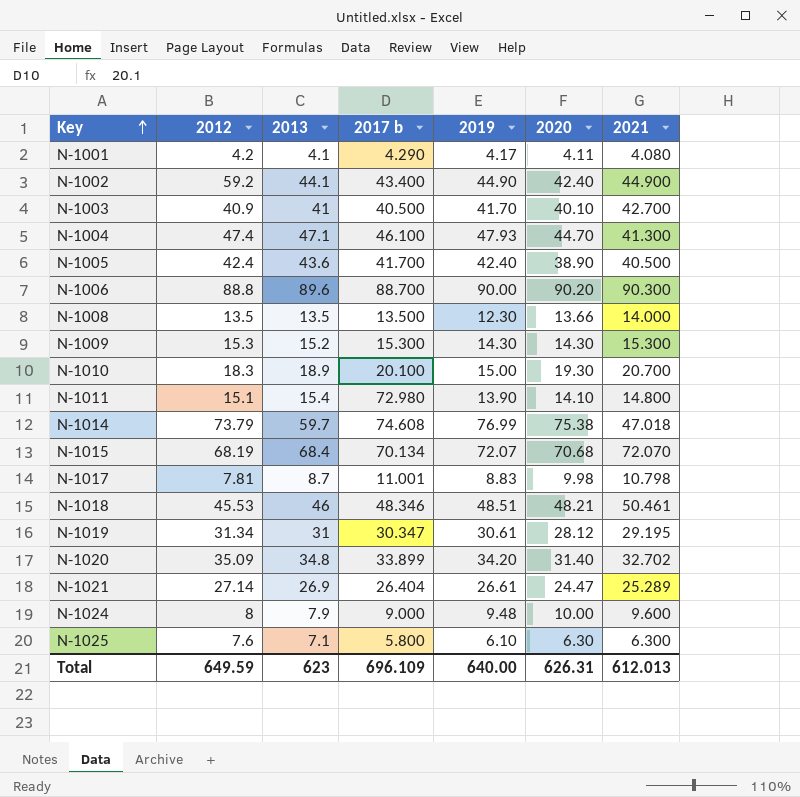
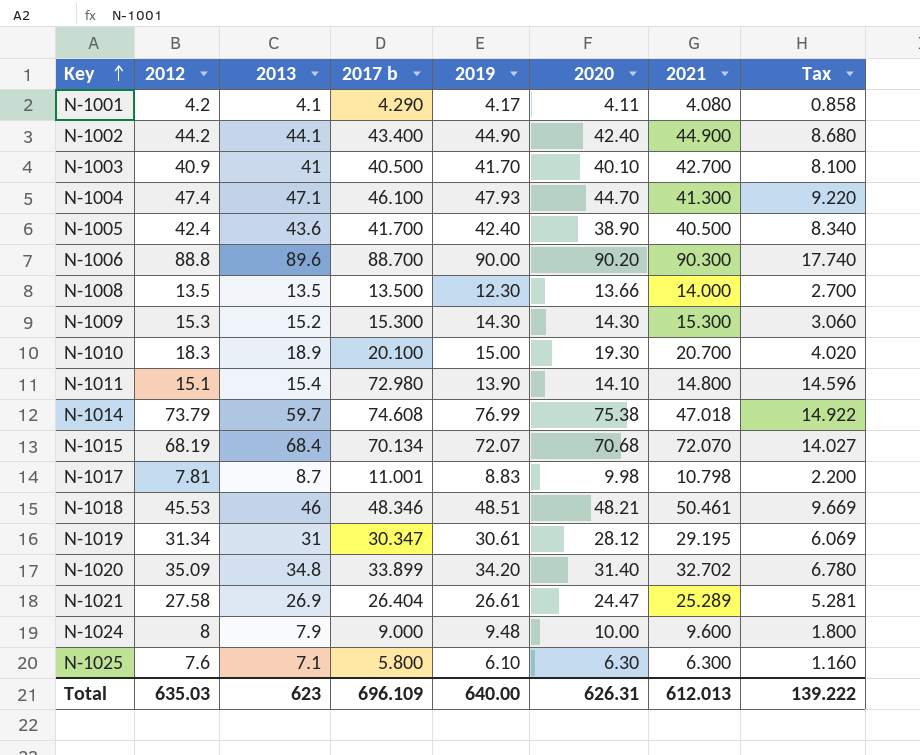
column Tax | formula: none -> [2017 b] * 0.2
N-1002 | 2012: 59.2 -> 44.2
N-1021 | 2012: 27.14 -> 27.58
Total | 2012: 649.59 -> 635.03

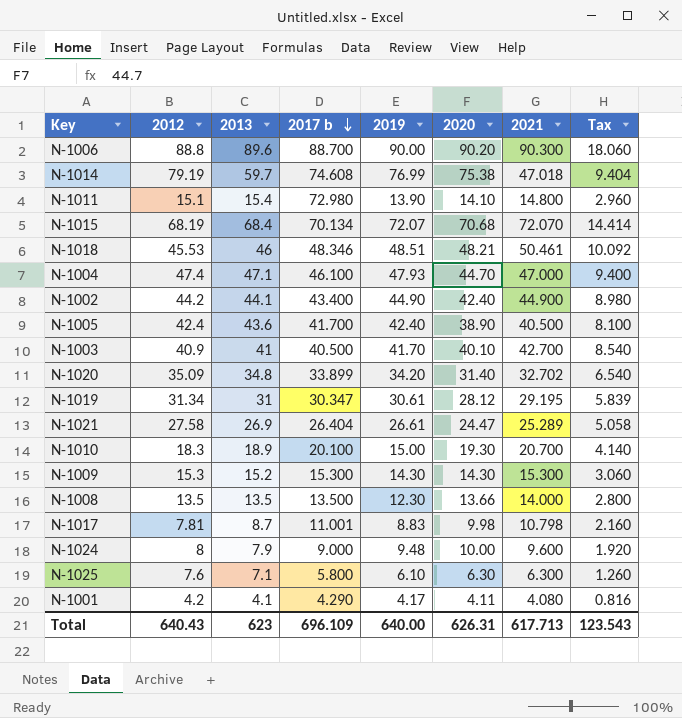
row order: Key ascending -> 2017 b descending
column Tax | formula: [2017 b] * 0.2 -> [2021] * 0.2
N-1014 | 2012: 73.79 -> 79.19
N-1004 | 2021: 41.300 -> 47.000
Total | 2012: 635.03 -> 640.43
Total | 2021: 612.013 -> 617.713
Total | Tax: 139.222 -> 123.543

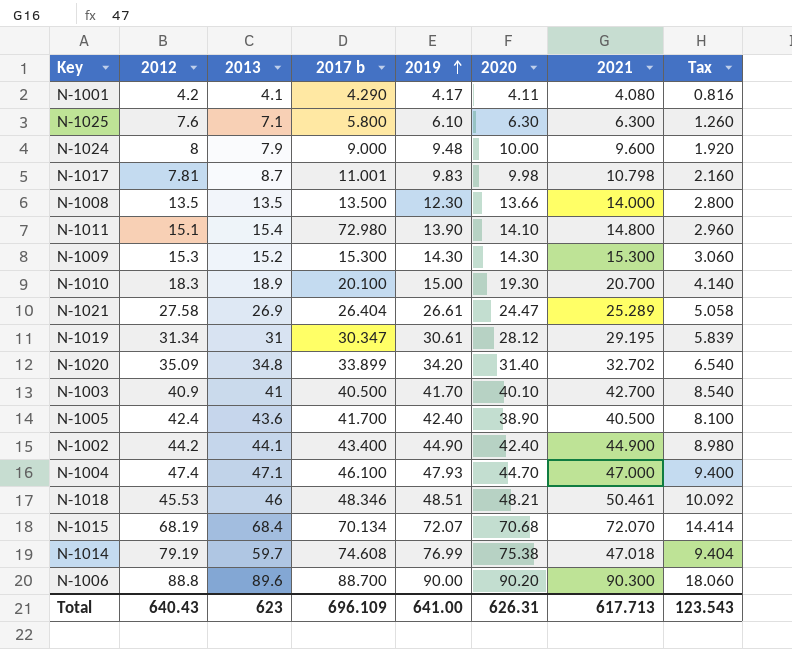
row order: 2017 b descending -> 2019 ascending
N-1017 | 2019: 8.83 -> 9.83
Total | 2019: 640.00 -> 641.00

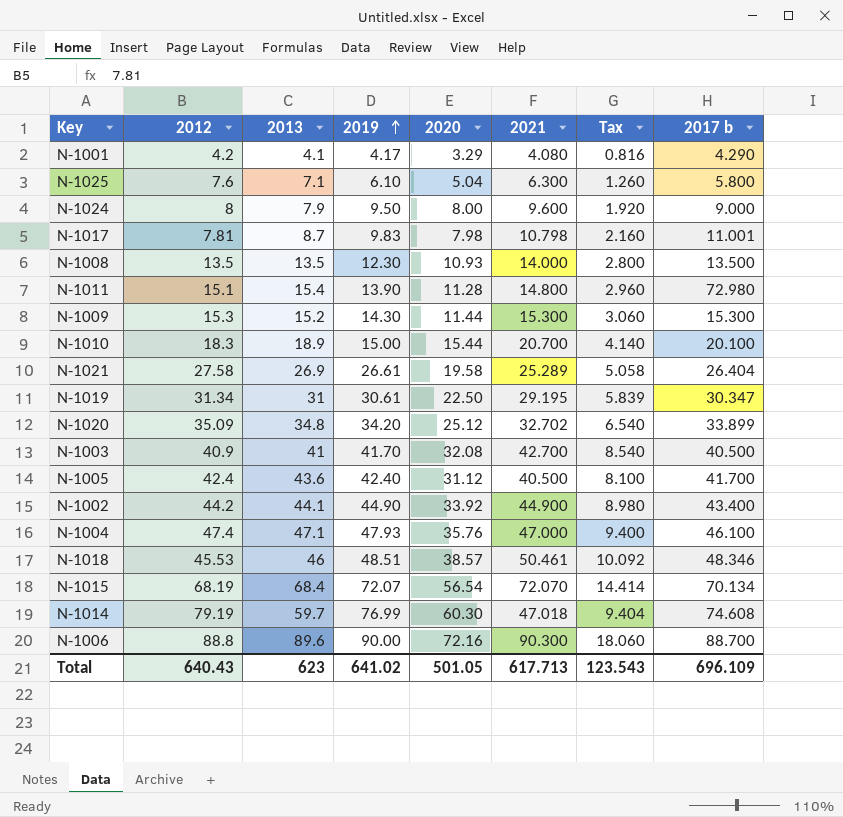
column 2017 b | position: 4 -> 8
N-1001 | 2020: 4.11 -> 3.29
N-1025 | 2020: 6.30 -> 5.04
N-1024 | 2019: 9.48 -> 9.50
N-1024 | 2020: 10.00 -> 8.00
N-1017 | 2020: 9.98 -> 7.98
N-1008 | 2020: 13.66 -> 10.93
N-1011 | 2020: 14.10 -> 11.28
N-1009 | 2020: 14.30 -> 11.44
N-1010 | 2020: 19.30 -> 15.44
N-1021 | 2020: 24.47 -> 19.58
N-1019 | 2020: 28.12 -> 22.50
N-1020 | 2020: 31.40 -> 25.12
N-1003 | 2020: 40.10 -> 32.08
N-1005 | 2020: 38.90 -> 31.12
N-1002 | 2020: 42.40 -> 33.92
N-1004 | 2020: 44.70 -> 35.76
N-1018 | 2020: 48.21 -> 38.57
N-1015 | 2020: 70.68 -> 56.54
N-1014 | 2020: 75.38 -> 60.30
N-1006 | 2020: 90.20 -> 72.16
Total | 2019: 641.00 -> 641.02
Total | 2020: 626.31 -> 501.05

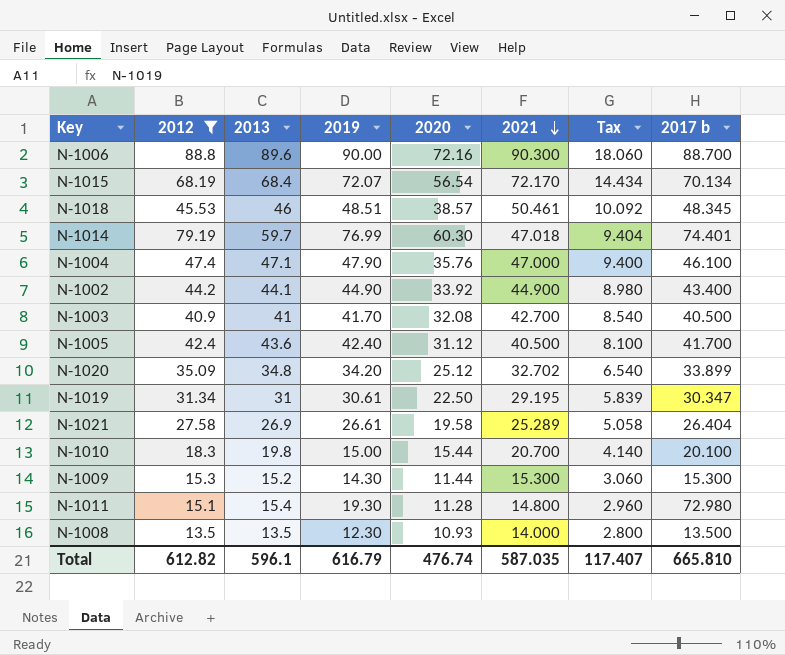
filter: none -> 2012 >= 13.5
row order: 2019 ascending -> 2021 descending
N-1015 | 2021: 72.070 -> 72.170
N-1015 | Tax: 14.414 -> 14.434
N-1018 | 2017 b: 48.346 -> 48.345
N-1014 | 2017 b: 74.608 -> 74.401
N-1004 | 2019: 47.93 -> 47.90
N-1010 | 2013: 18.9 -> 19.8
N-1011 | 2019: 13.90 -> 19.30
Total | 2012: 640.43 -> 612.82
Total | 2013: 623 -> 596.1
Total | 2019: 641.02 -> 616.79
Total | 2020: 501.05 -> 476.74
Total | 2021: 617.713 -> 587.035
Total | Tax: 123.543 -> 117.407
Total | 2017 b: 696.109 -> 665.810

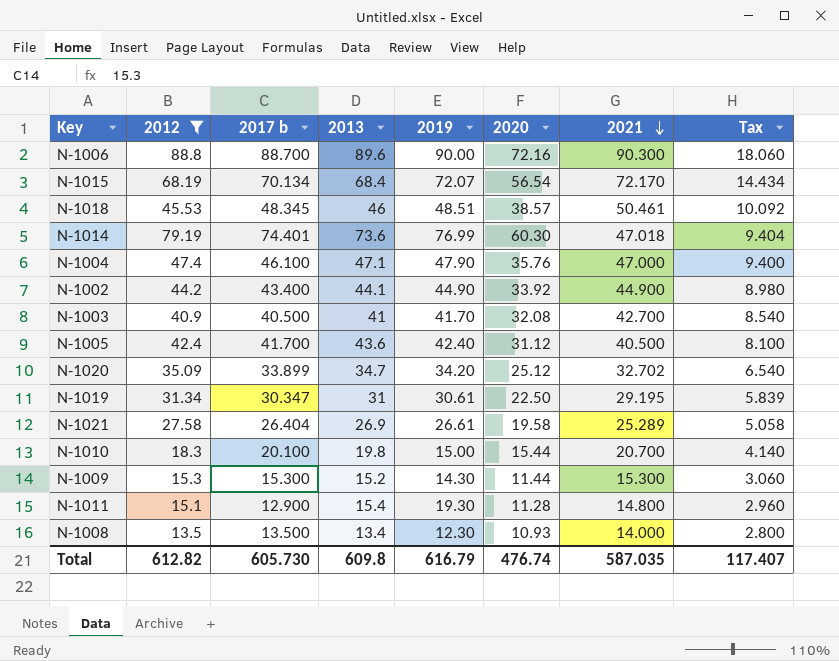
column 2017 b | position: 8 -> 3
N-1014 | 2013: 59.7 -> 73.6
N-1020 | 2013: 34.8 -> 34.7
N-1011 | 2017 b: 72.980 -> 12.900
N-1008 | 2013: 13.5 -> 13.4
Total | 2017 b: 665.810 -> 605.730
Total | 2013: 596.1 -> 609.8

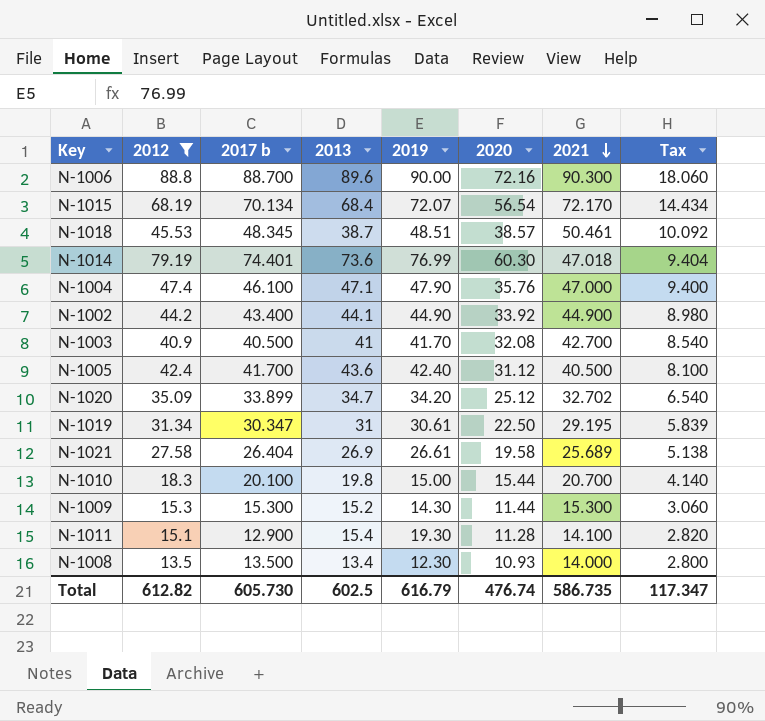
N-1018 | 2013: 46 -> 38.7
N-1021 | 2021: 25.289 -> 25.689
N-1021 | Tax: 5.058 -> 5.138
N-1011 | 2021: 14.800 -> 14.100
N-1011 | Tax: 2.960 -> 2.820
Total | 2013: 609.8 -> 602.5
Total | 2021: 587.035 -> 586.735
Total | Tax: 117.407 -> 117.347

